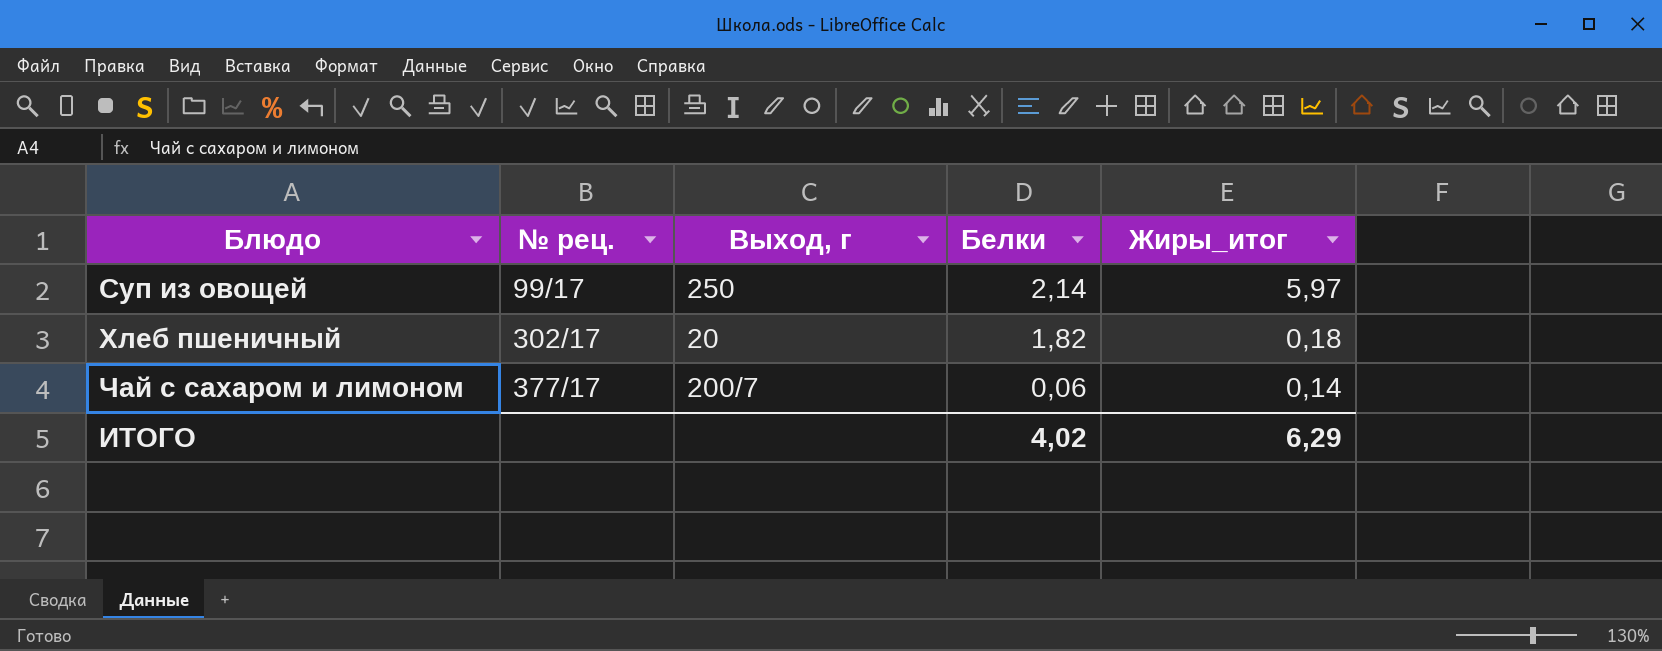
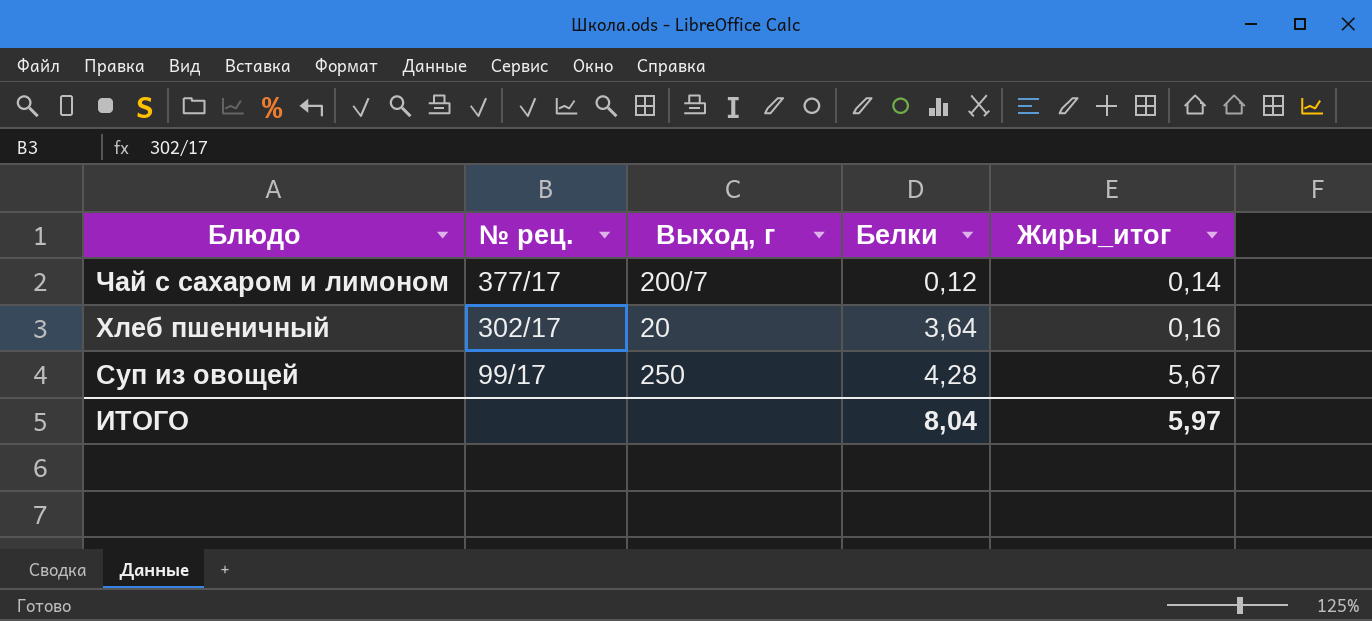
row order: Блюдо ascending -> Блюдо descending
Чай с сахаром и лимоном | Белки: 0,06 -> 0,12
Хлеб пшеничный | Белки: 1,82 -> 3,64
Хлеб пшеничный | Жиры_итог: 0,18 -> 0,16
Суп из овощей | Белки: 2,14 -> 4,28
Суп из овощей | Жиры_итог: 5,97 -> 5,67
ИТОГО | Белки: 4,02 -> 8,04
ИТОГО | Жиры_итог: 6,29 -> 5,97

